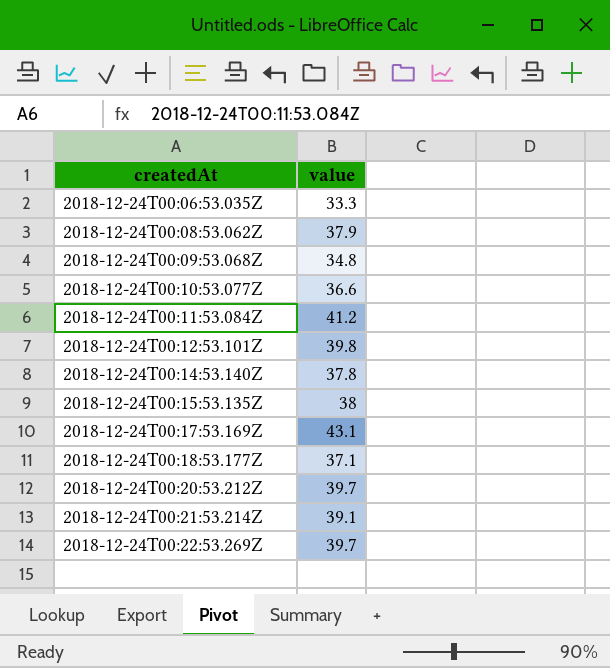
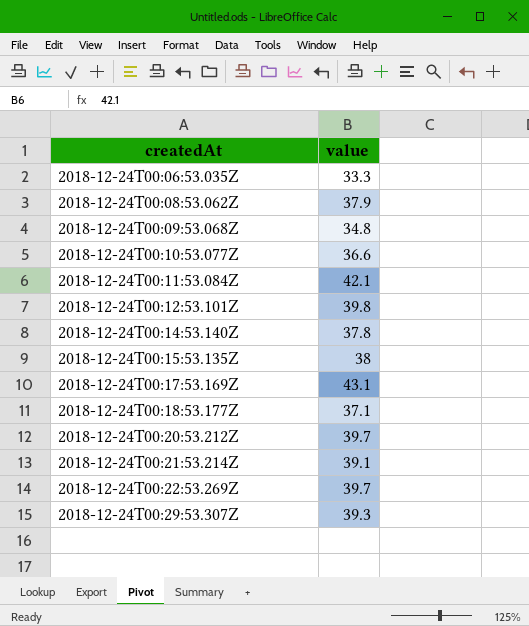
2018-12-24T00:11:53.084Z | value: 41.2 -> 42.1
row 2018-12-24T00:29:53.307Z: none -> 39.3

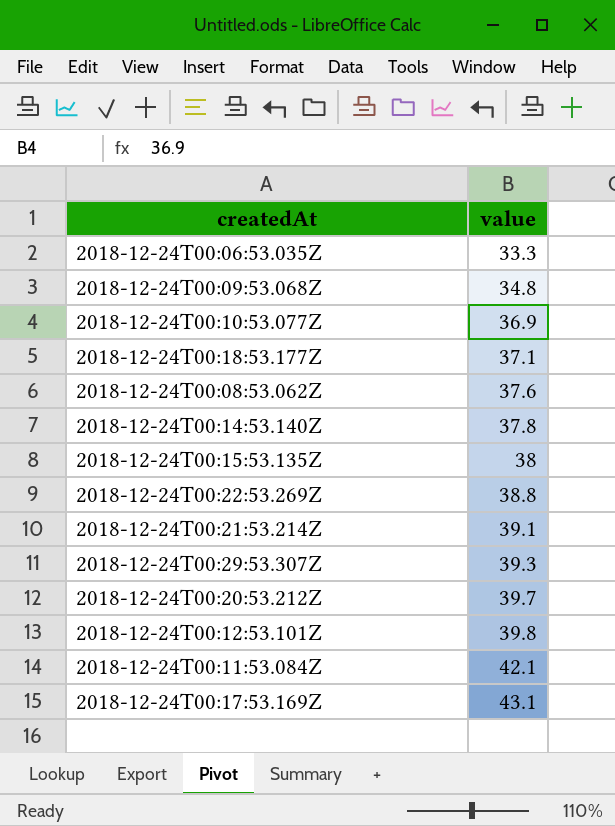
row order: createdAt ascending -> value ascending
2018-12-24T00:10:53.077Z | value: 36.6 -> 36.9
2018-12-24T00:08:53.062Z | value: 37.9 -> 37.6
2018-12-24T00:22:53.269Z | value: 39.7 -> 38.8

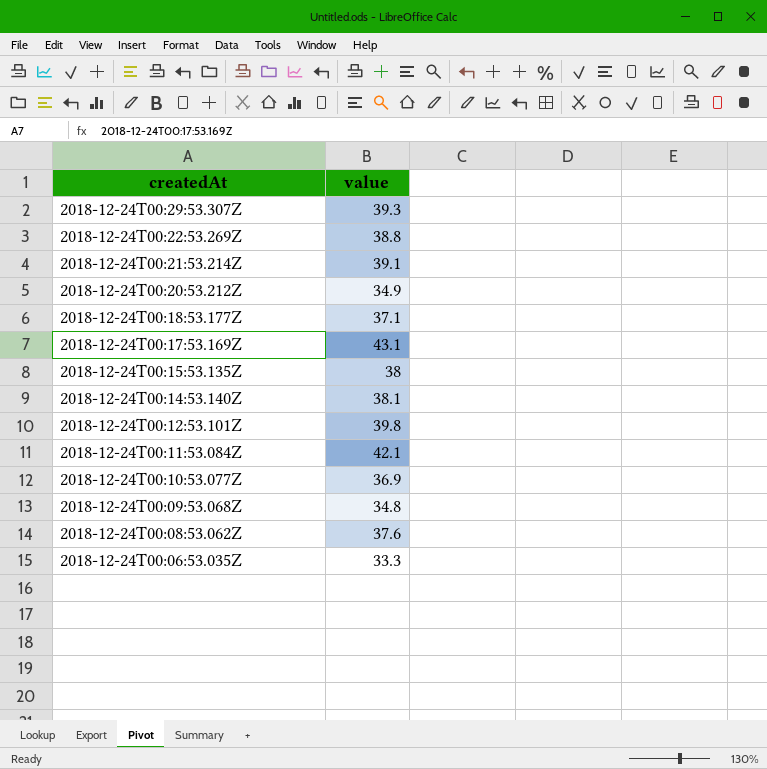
row order: value ascending -> createdAt descending
2018-12-24T00:20:53.212Z | value: 39.7 -> 34.9
2018-12-24T00:14:53.140Z | value: 37.8 -> 38.1

